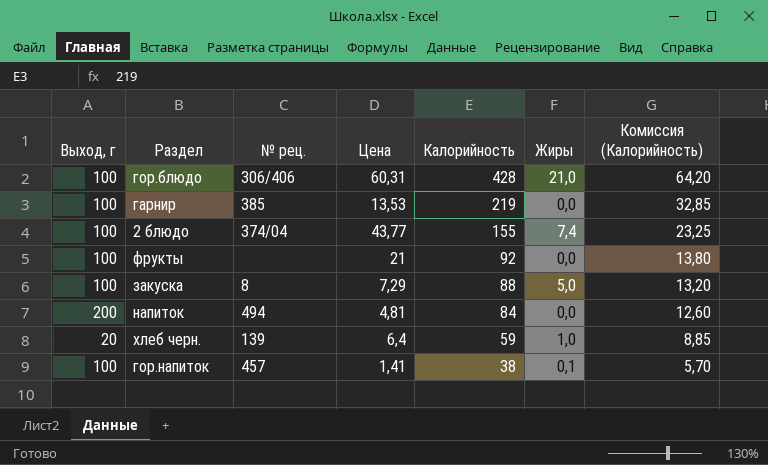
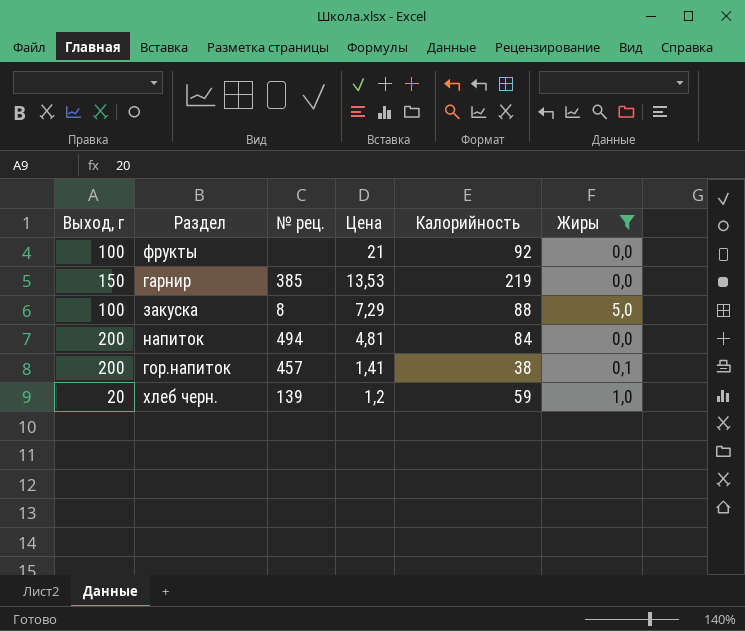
filter: none -> Жиры <= 5,0
row order: Калорийность descending -> Цена descending
column Комиссия (Калорийность) | formula: [Калорийность] * 0,15 -> none
гарнир | Выход, г: 100 -> 150
гор.напиток | Выход, г: 100 -> 200
хлеб черн. | Цена: 6,4 -> 1,2

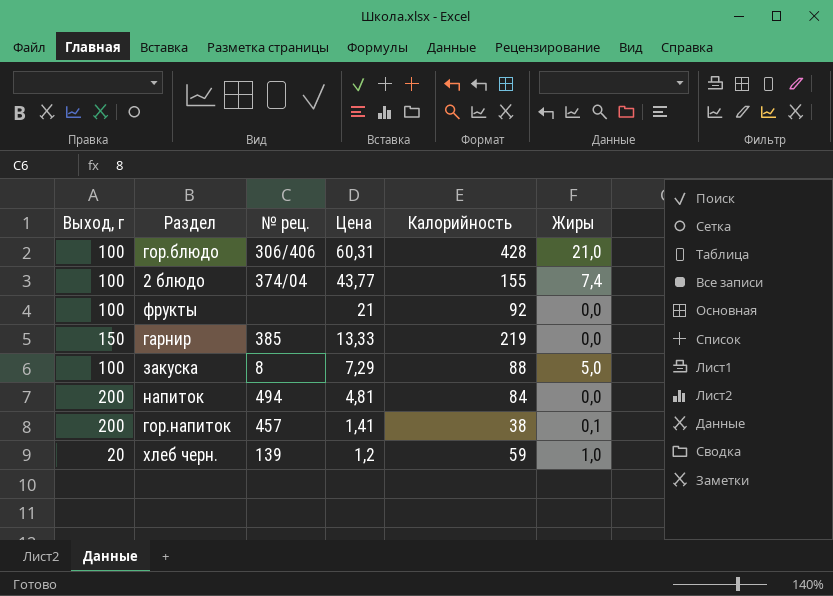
filter: Жиры <= 5,0 -> none
гарнир | Цена: 13,53 -> 13,33

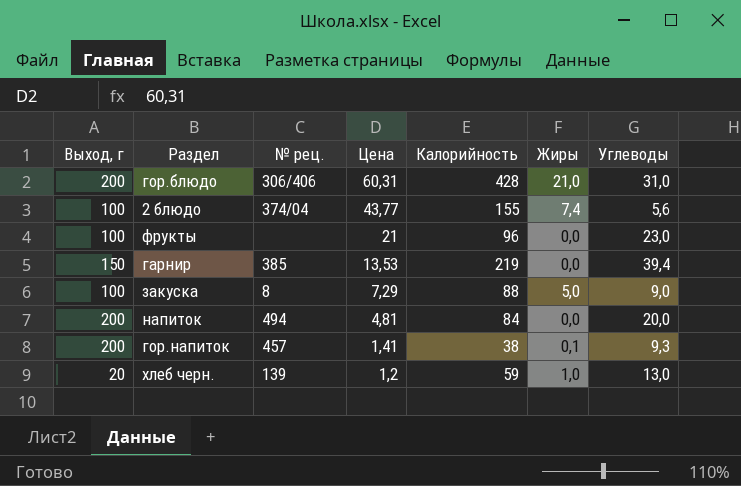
column Углеводы | position: none -> 7
гор.блюдо | Выход, г: 100 -> 200
фрукты | Калорийность: 92 -> 96
гарнир | Цена: 13,33 -> 13,53

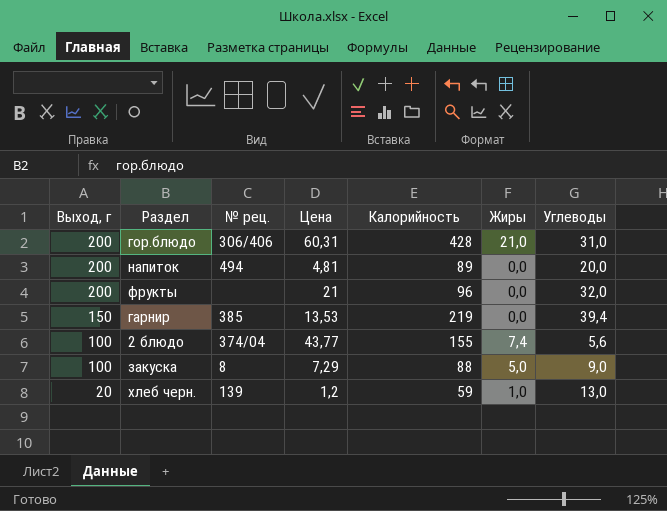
row order: Цена descending -> Выход, г descending
row гор.напиток: 200 | 457 | 1,41 | 38 | 0,1 | 9,3 -> none
напиток | Калорийность: 84 -> 89
фрукты | Выход, г: 100 -> 200
фрукты | Углеводы: 23,0 -> 32,0

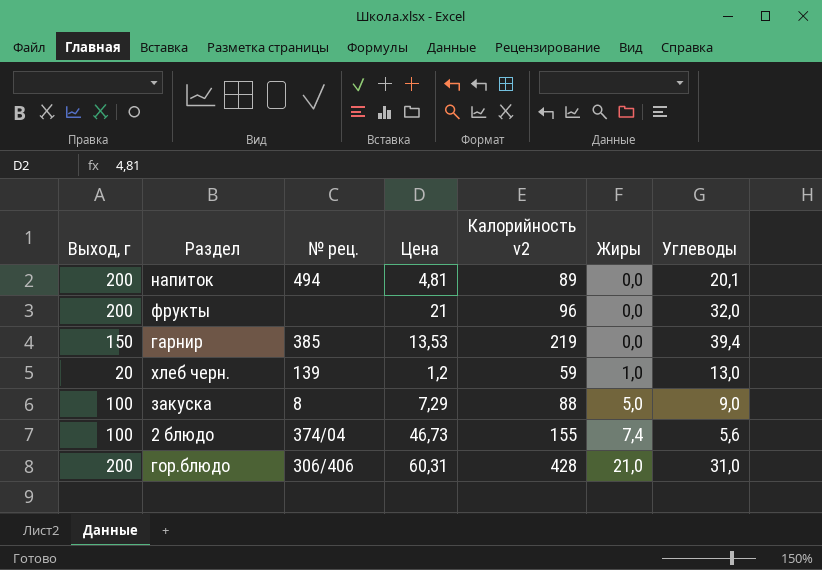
row order: Выход, г descending -> Жиры ascending
column name: Калорийность -> Калорийность v2
напиток | Углеводы: 20,0 -> 20,1
2 блюдо | Цена: 43,77 -> 46,73

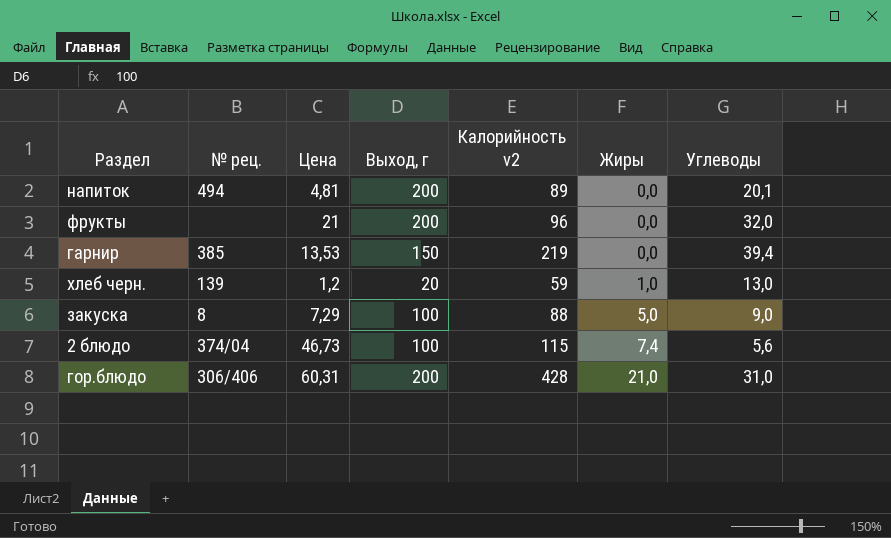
column Выход, г | position: 1 -> 4
2 блюдо | Калорийность v2: 155 -> 115

